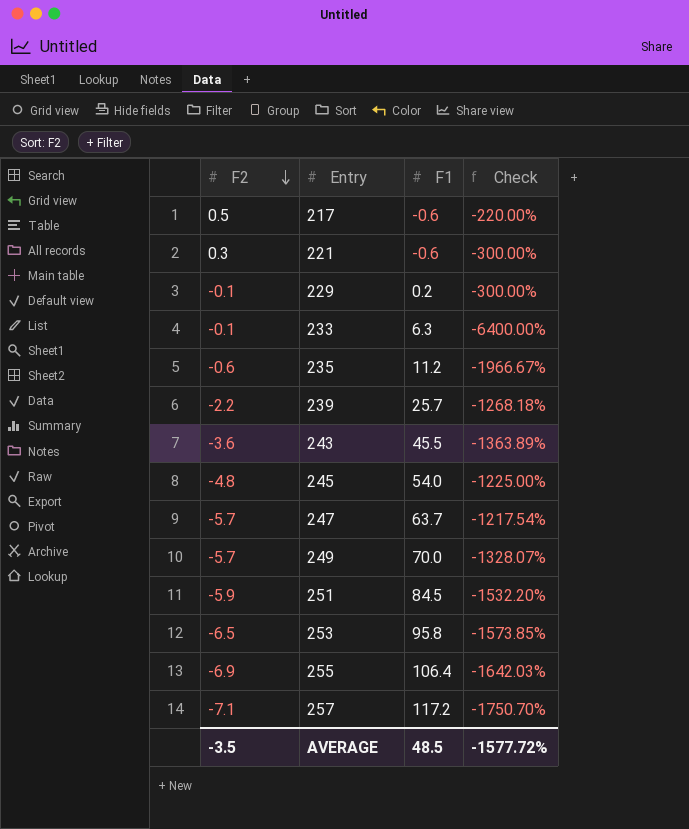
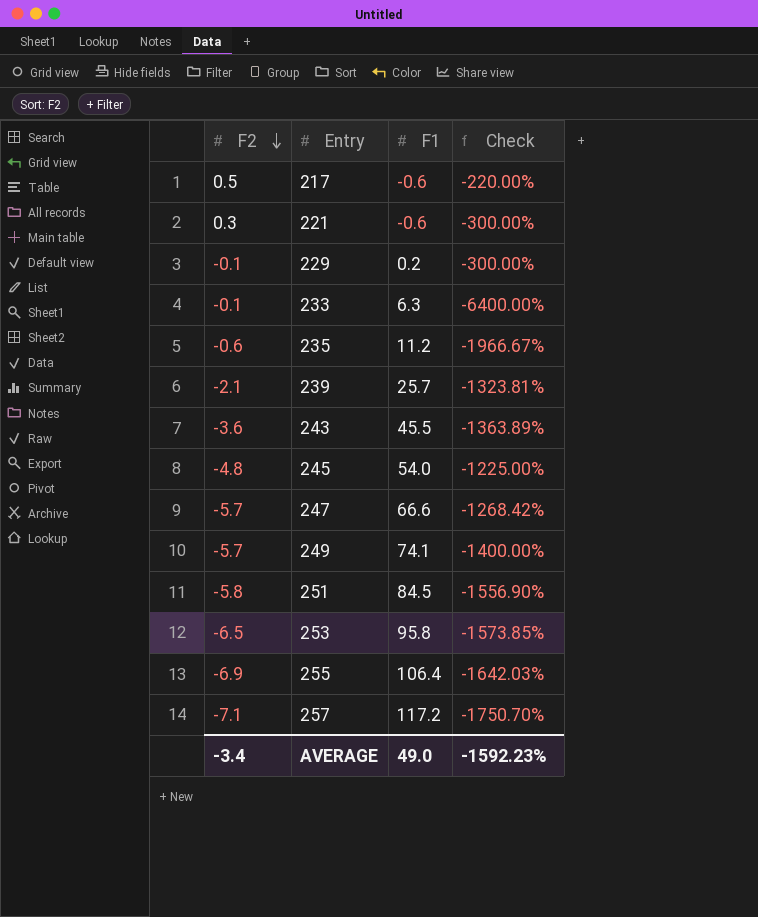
239 | F2: -2.2 -> -2.1
239 | Check: -1268.18% -> -1323.81%
247 | F1: 63.7 -> 66.6
247 | Check: -1217.54% -> -1268.42%
249 | F1: 70.0 -> 74.1
249 | Check: -1328.07% -> -1400.00%
251 | F2: -5.9 -> -5.8
251 | Check: -1532.20% -> -1556.90%
AVERAGE | F2: -3.5 -> -3.4
AVERAGE | F1: 48.5 -> 49.0
AVERAGE | Check: -1577.72% -> -1592.23%

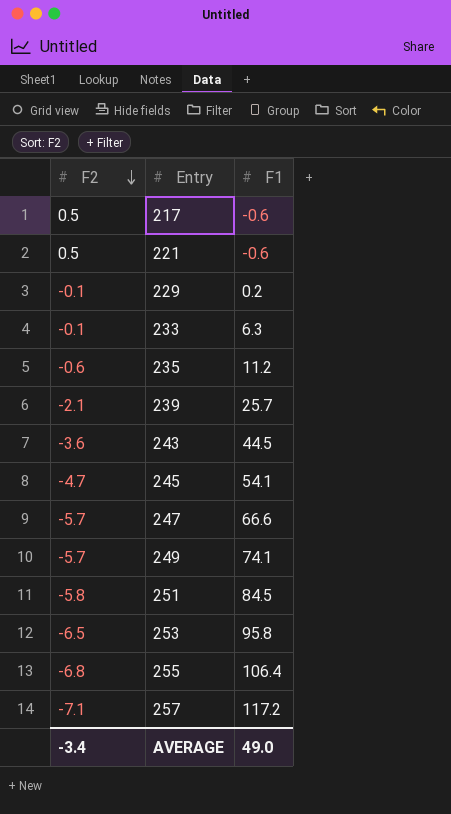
column Check | formula: ([F1] - [F2]) / [F2] -> none
221 | F2: 0.3 -> 0.5
243 | F1: 45.5 -> 44.5
245 | F2: -4.8 -> -4.7
245 | F1: 54.0 -> 54.1
255 | F2: -6.9 -> -6.8

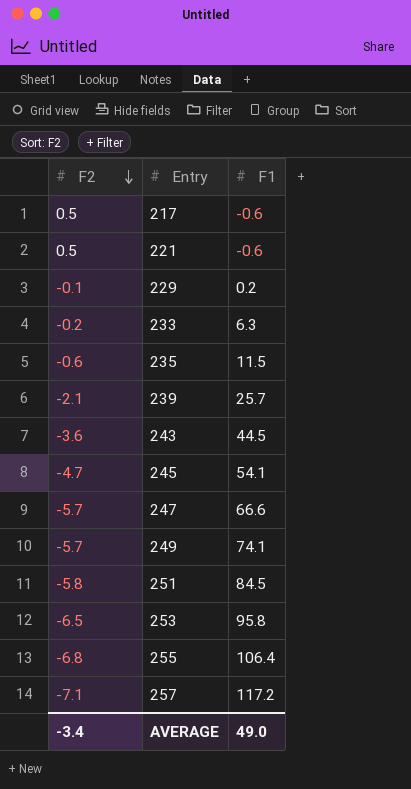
233 | F2: -0.1 -> -0.2
235 | F1: 11.2 -> 11.5

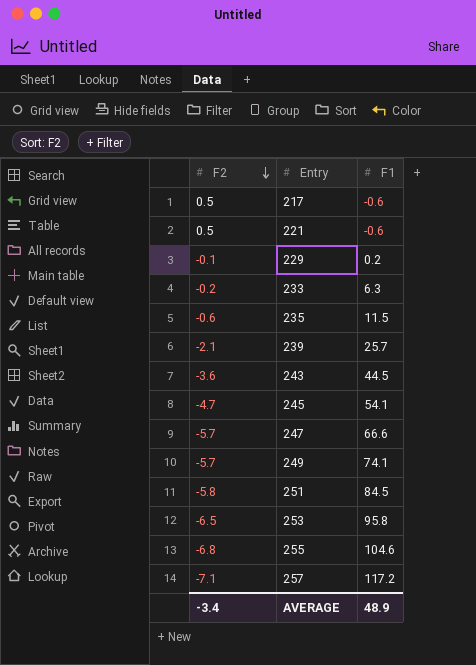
255 | F1: 106.4 -> 104.6
AVERAGE | F1: 49.0 -> 48.9

